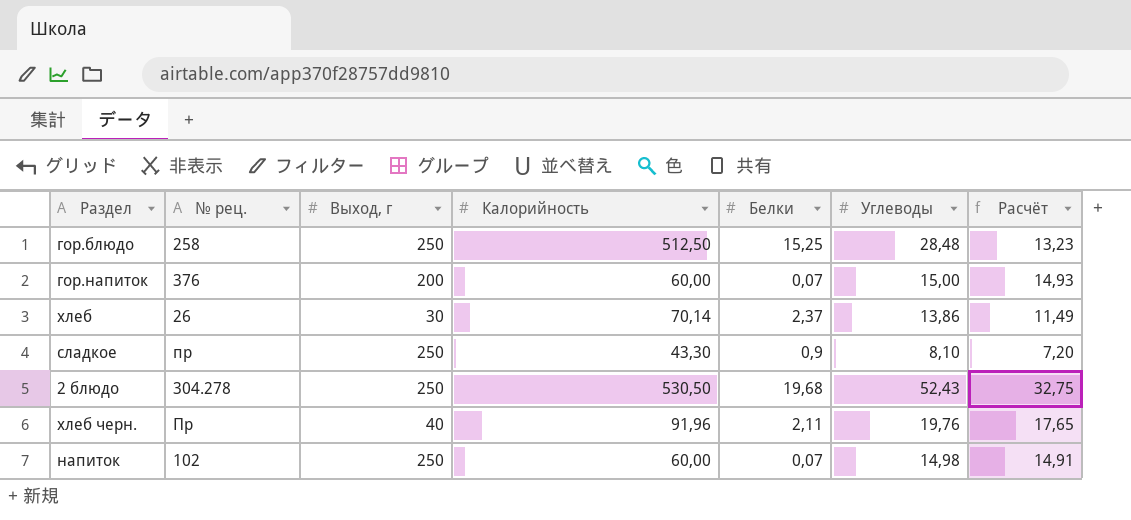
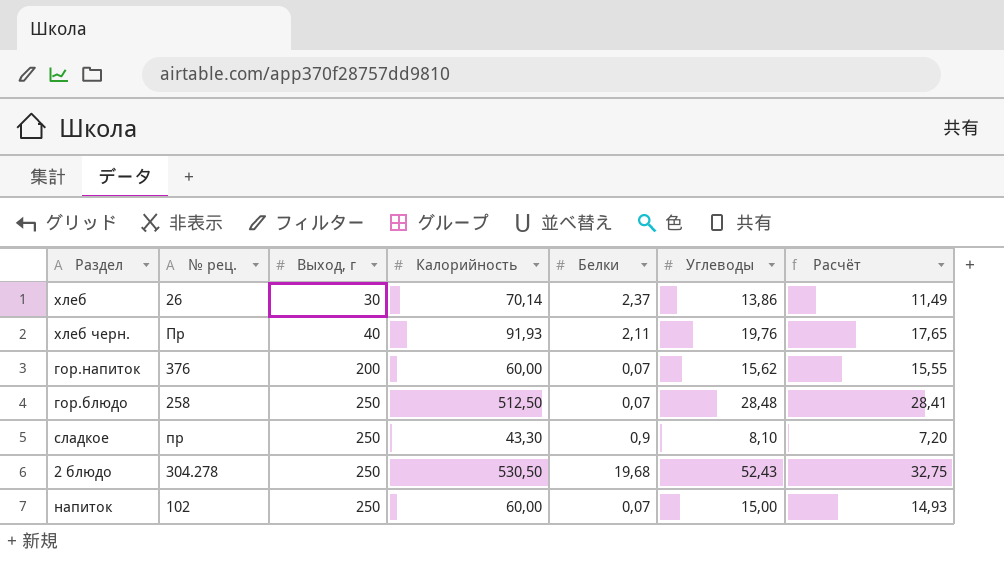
row order: none -> Выход, г ascending
хлеб черн. | Калорийность: 91,96 -> 91,93
гор.напиток | Углеводы: 15,00 -> 15,62
гор.напиток | Расчёт: 14,93 -> 15,55
гор.блюдо | Белки: 15,25 -> 0,07
гор.блюдо | Расчёт: 13,23 -> 28,41
напиток | Углеводы: 14,98 -> 15,00
напиток | Расчёт: 14,91 -> 14,93

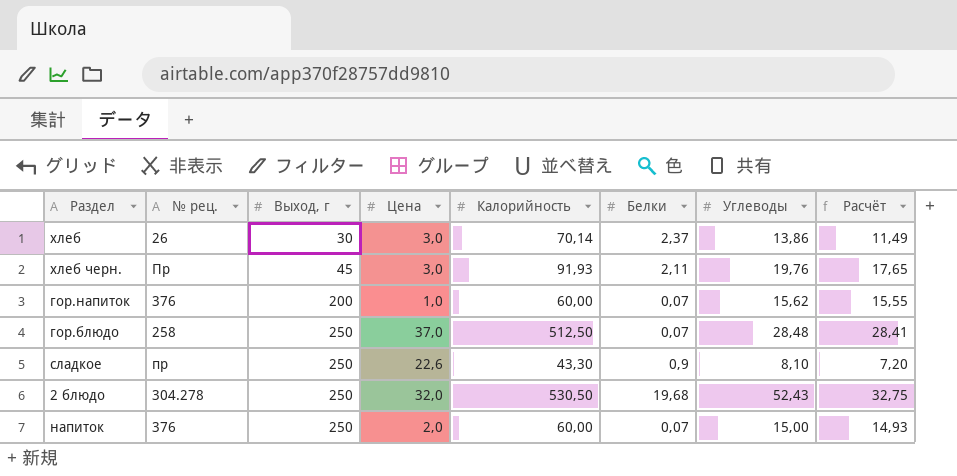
column Цена | position: none -> 4
хлеб черн. | Выход, г: 40 -> 45
напиток | № рец.: 102 -> 376

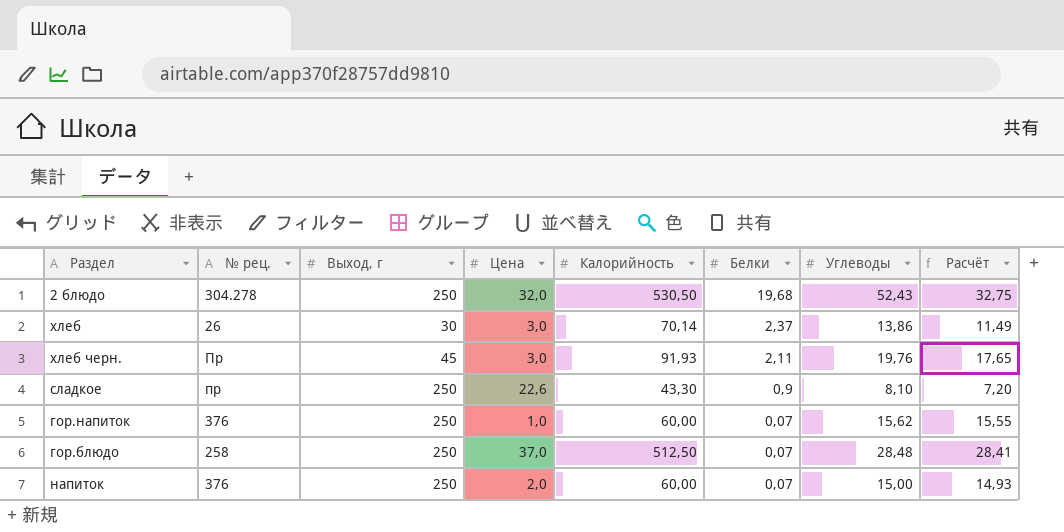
row order: Выход, г ascending -> Белки descending
гор.напиток | Выход, г: 200 -> 250

